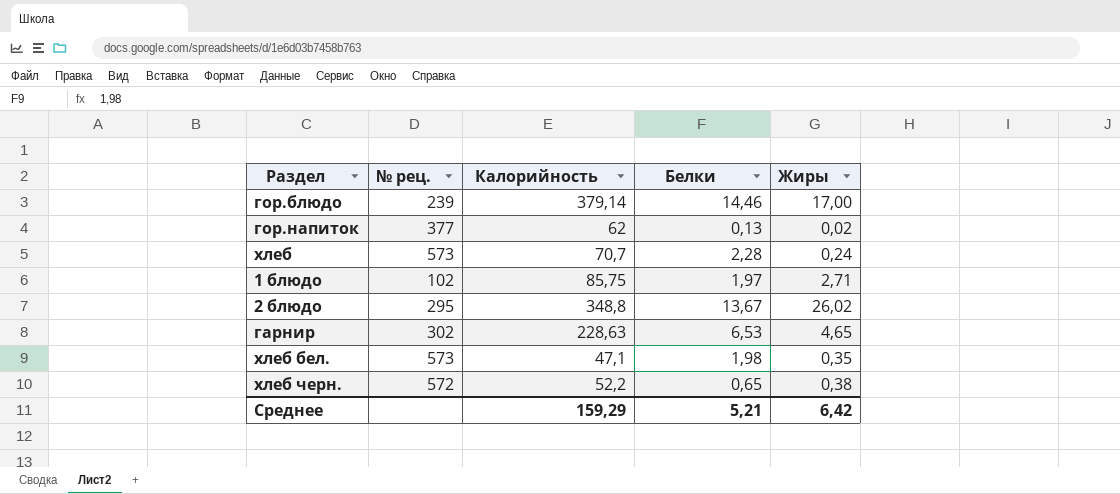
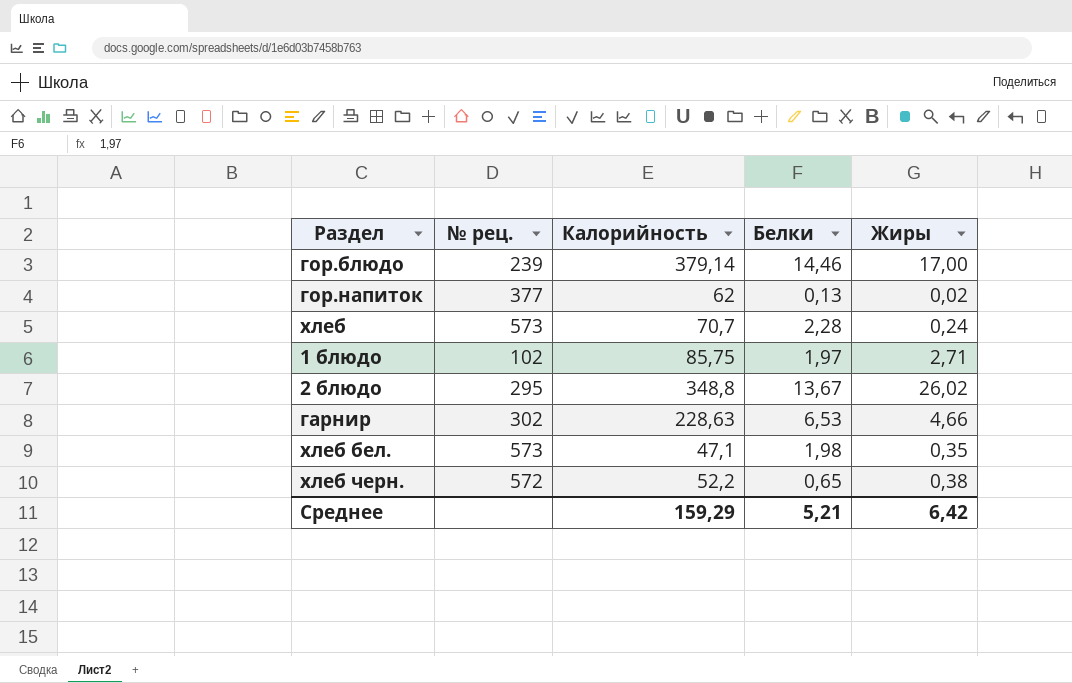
гарнир | Жиры: 4,65 -> 4,66

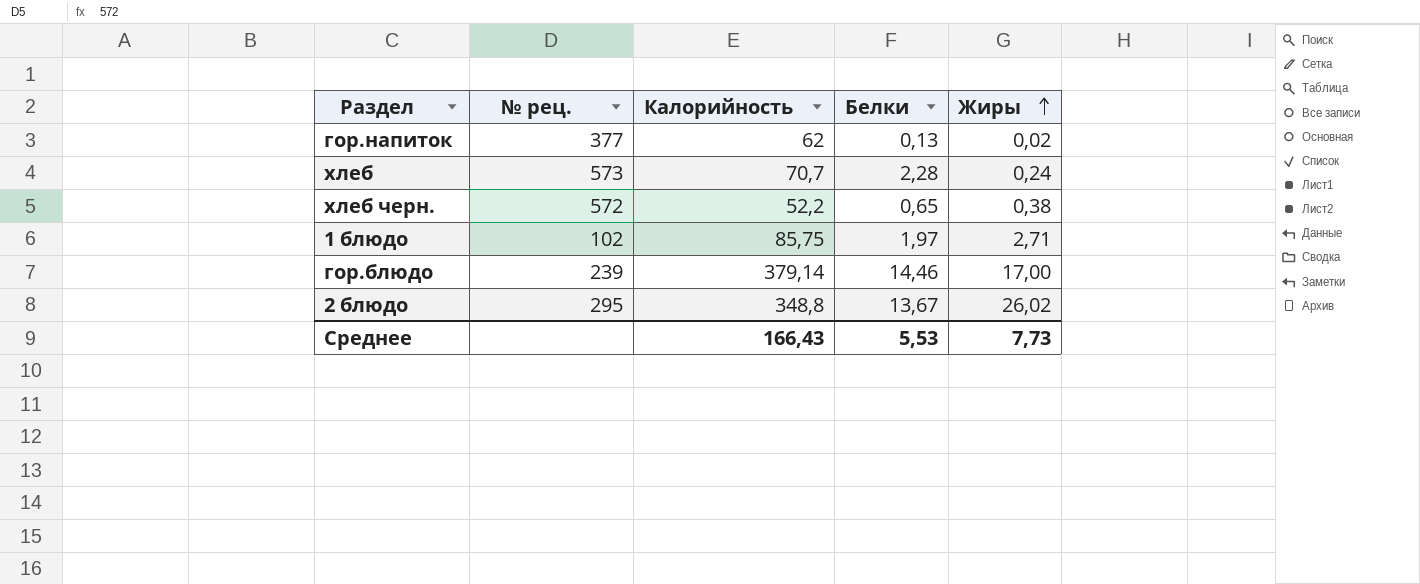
row order: none -> Жиры ascending
row гарнир: 302 | 228,63 | 6,53 | 4,66 -> none
row хлеб бел.: 573 | 47,1 | 1,98 | 0,35 -> none
Среднее | Калорийность: 159,29 -> 166,43
Среднее | Белки: 5,21 -> 5,53
Среднее | Жиры: 6,42 -> 7,73

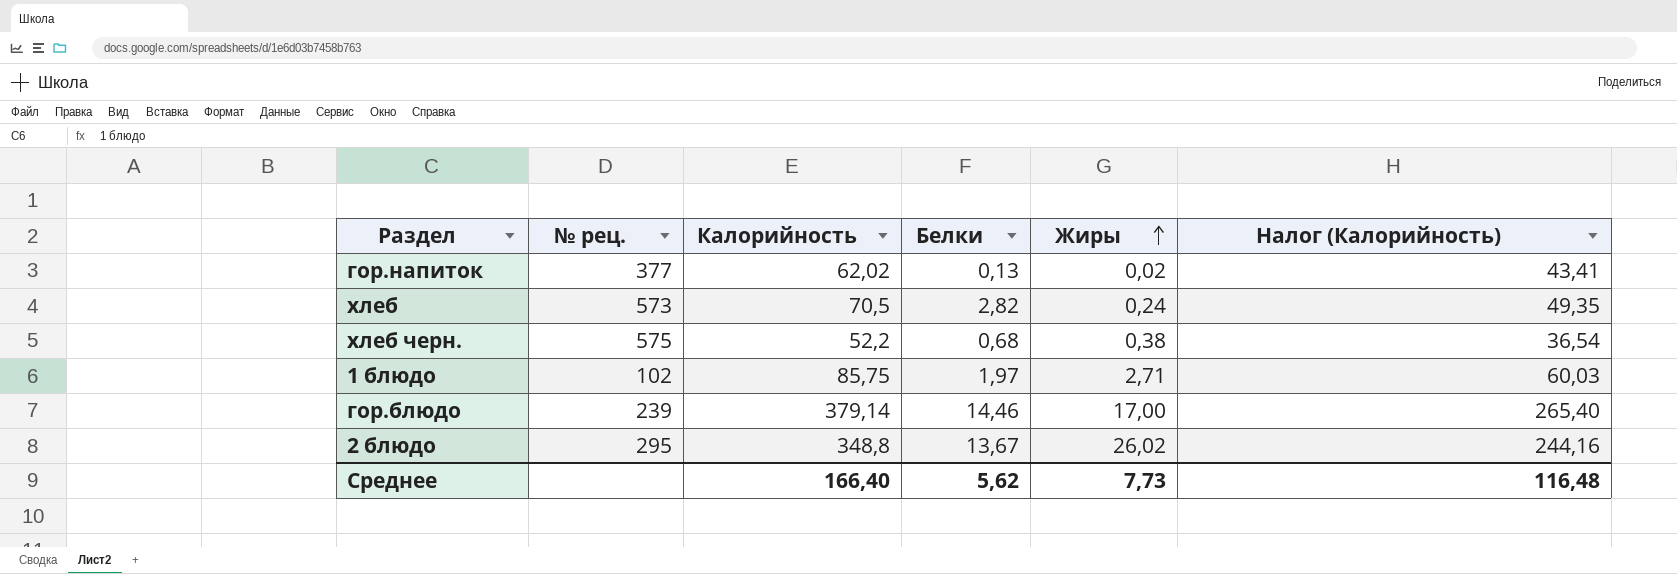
column Налог (Калорийность) | formula: none -> [Калорийность] * 0,7
гор.напиток | Калорийность: 62 -> 62,02
хлеб | Калорийность: 70,7 -> 70,5
хлеб | Белки: 2,28 -> 2,82
хлеб черн. | № рец.: 572 -> 575
хлеб черн. | Белки: 0,65 -> 0,68
Среднее | Калорийность: 166,43 -> 166,40
Среднее | Белки: 5,53 -> 5,62

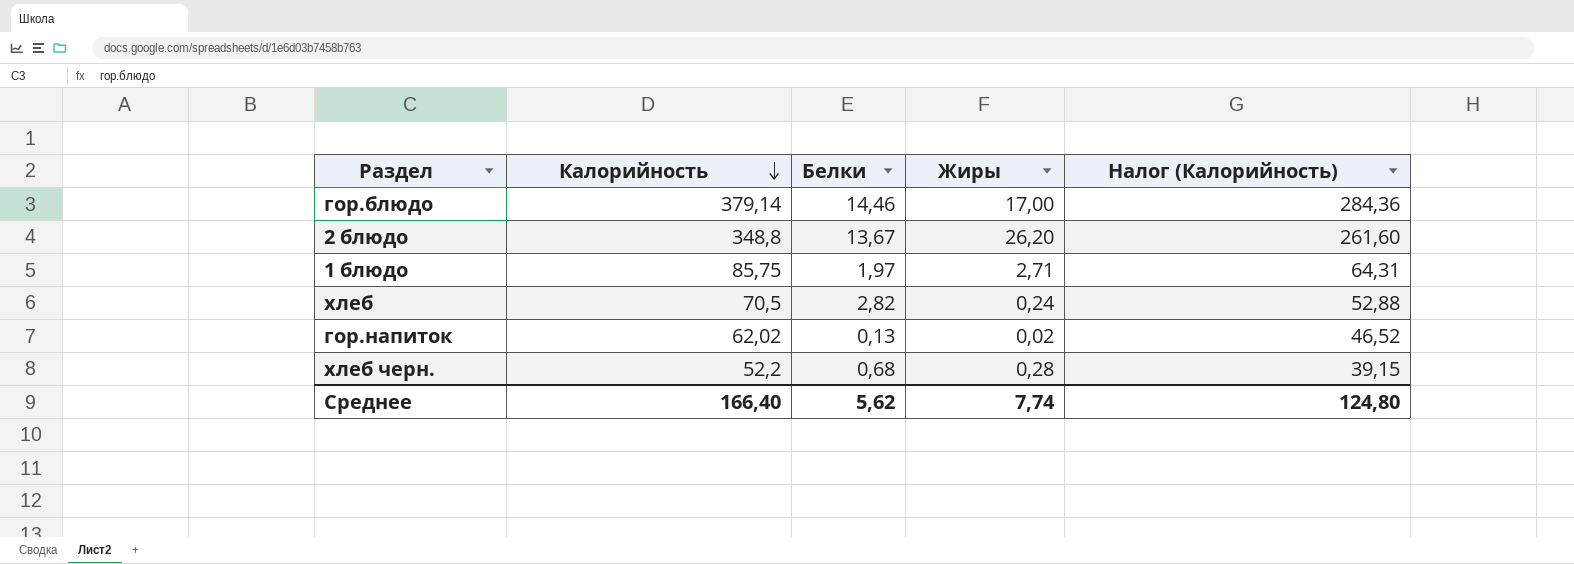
row order: Жиры ascending -> Калорийность descending
column № рец. | position: 2 -> none
column Налог (Калорийность) | formula: [Калорийность] * 0,7 -> [Калорийность] * 0,75
2 блюдо | Жиры: 26,02 -> 26,20
хлеб черн. | Жиры: 0,38 -> 0,28
Среднее | Жиры: 7,73 -> 7,74
Среднее | Налог (Калорийность): 116,48 -> 124,80

